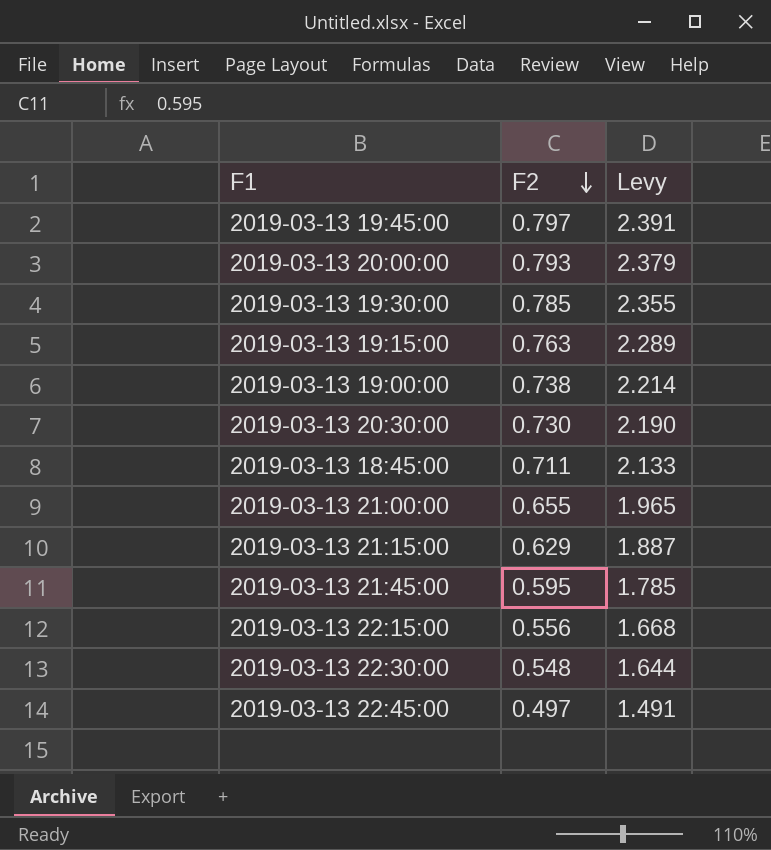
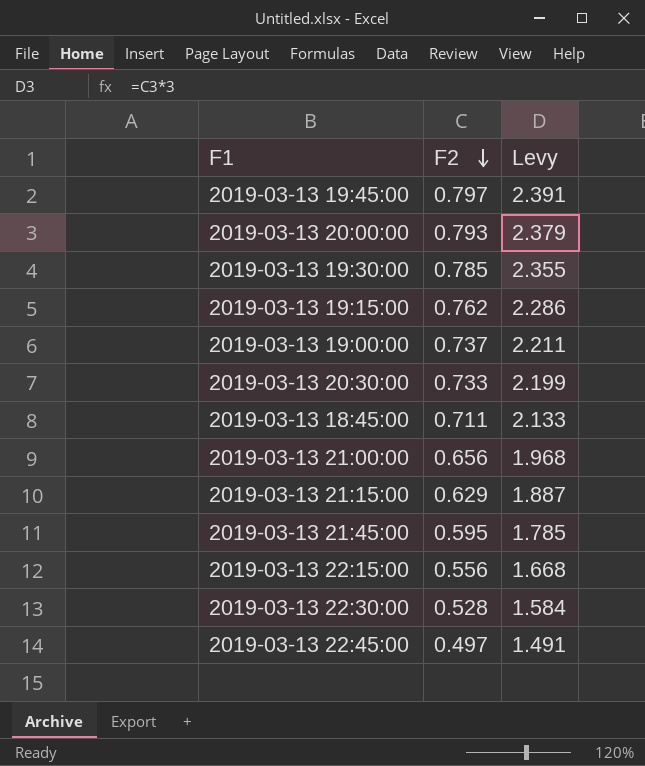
2019-03-13 19:15:00 | F2: 0.763 -> 0.762
2019-03-13 19:15:00 | Levy: 2.289 -> 2.286
2019-03-13 19:00:00 | F2: 0.738 -> 0.737
2019-03-13 19:00:00 | Levy: 2.214 -> 2.211
2019-03-13 20:30:00 | F2: 0.730 -> 0.733
2019-03-13 20:30:00 | Levy: 2.190 -> 2.199
2019-03-13 21:00:00 | F2: 0.655 -> 0.656
2019-03-13 21:00:00 | Levy: 1.965 -> 1.968
2019-03-13 22:30:00 | F2: 0.548 -> 0.528
2019-03-13 22:30:00 | Levy: 1.644 -> 1.584

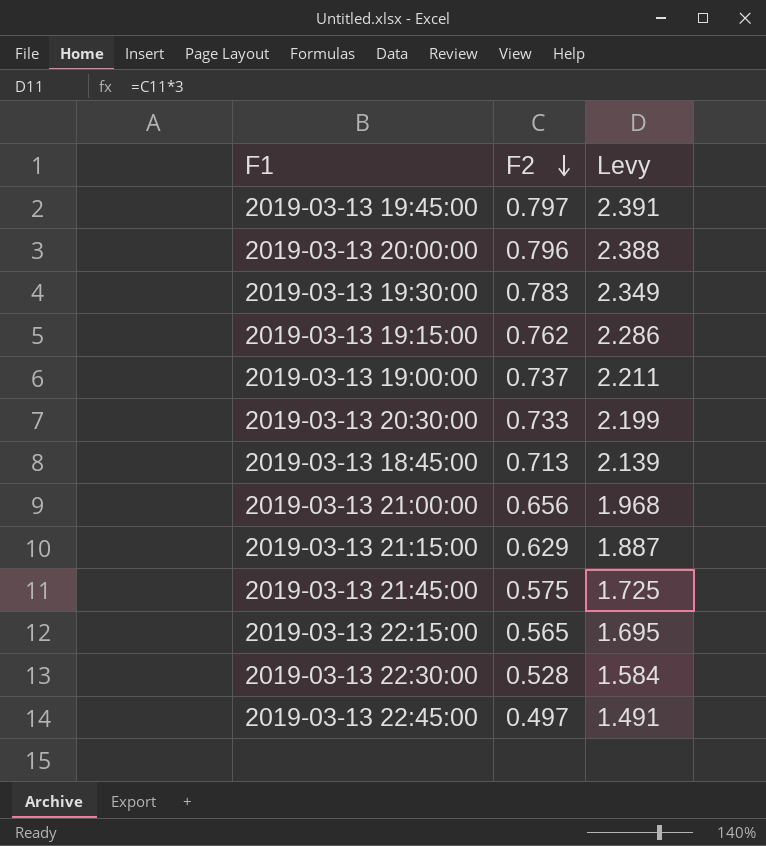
2019-03-13 20:00:00 | F2: 0.793 -> 0.796
2019-03-13 20:00:00 | Levy: 2.379 -> 2.388
2019-03-13 19:30:00 | F2: 0.785 -> 0.783
2019-03-13 19:30:00 | Levy: 2.355 -> 2.349
2019-03-13 18:45:00 | F2: 0.711 -> 0.713
2019-03-13 18:45:00 | Levy: 2.133 -> 2.139
2019-03-13 21:45:00 | F2: 0.595 -> 0.575
2019-03-13 21:45:00 | Levy: 1.785 -> 1.725
2019-03-13 22:15:00 | F2: 0.556 -> 0.565
2019-03-13 22:15:00 | Levy: 1.668 -> 1.695

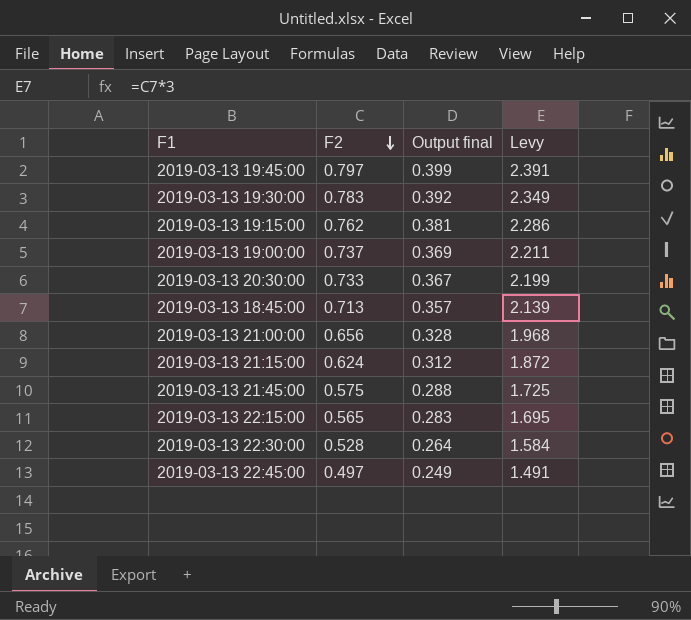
column Output final | formula: none -> [F2] * 0.5
row 2019-03-13 20:00:00: 0.796 | 2.388 -> none
2019-03-13 21:15:00 | F2: 0.629 -> 0.624
2019-03-13 21:15:00 | Levy: 1.887 -> 1.872

